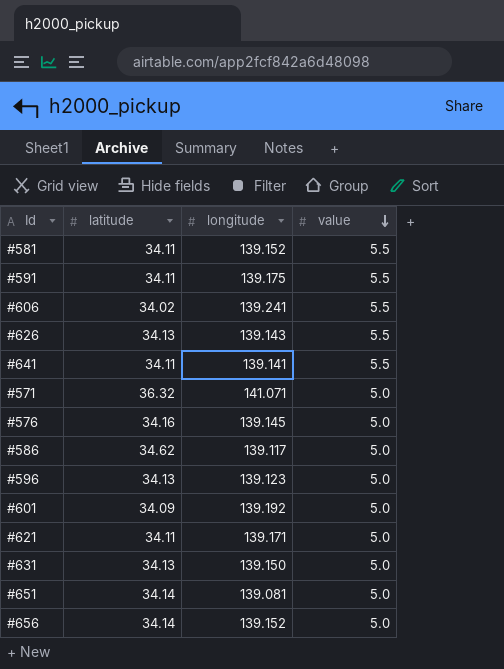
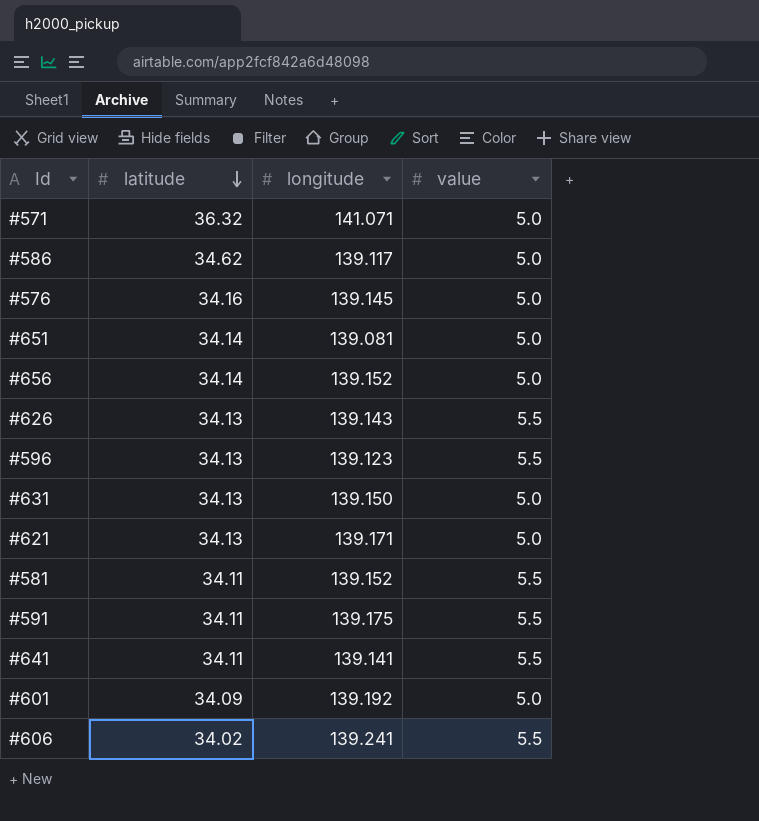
row order: value descending -> latitude descending
#596 | value: 5.0 -> 5.5
#621 | latitude: 34.11 -> 34.13

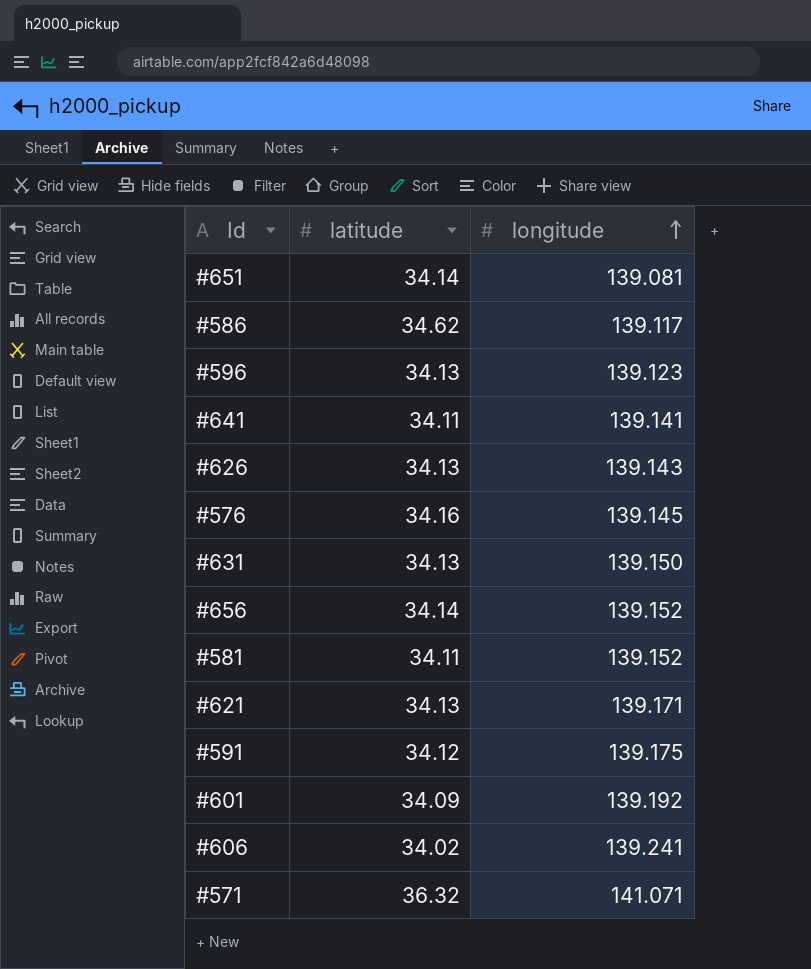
row order: latitude descending -> longitude ascending
column value | position: 4 -> none
#591 | latitude: 34.11 -> 34.12

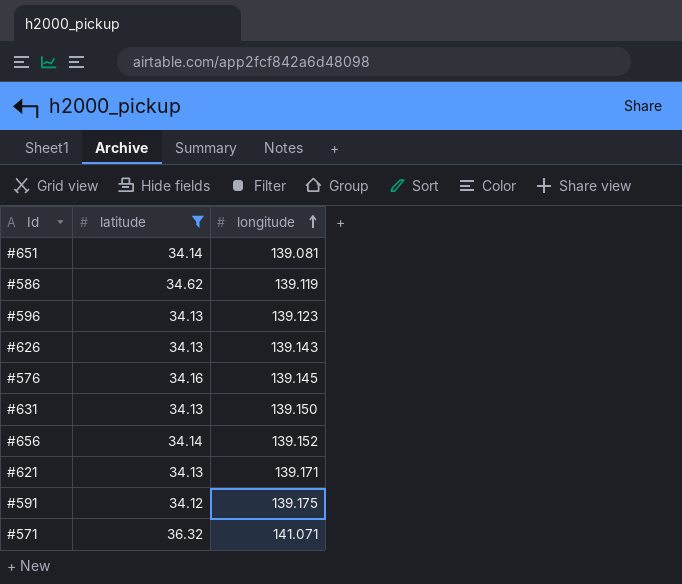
filter: none -> latitude >= 34.12
#586 | longitude: 139.117 -> 139.119

